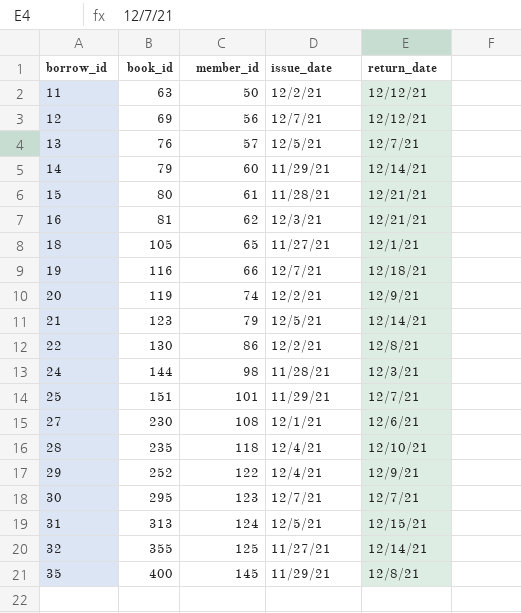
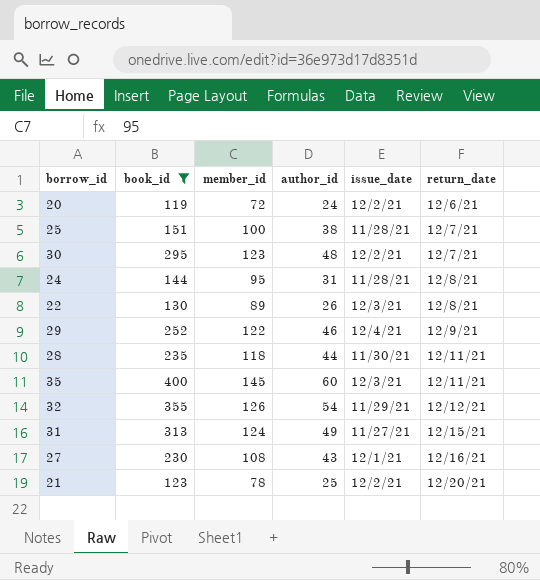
filter: none -> book_id >= 119
row order: borrow_id ascending -> return_date ascending
column author_id | position: none -> 4
20 | member_id: 74 -> 72
20 | return_date: 12/9/21 -> 12/6/21
25 | member_id: 101 -> 100
25 | issue_date: 11/29/21 -> 11/28/21
30 | issue_date: 12/7/21 -> 12/2/21
24 | member_id: 98 -> 95
24 | return_date: 12/3/21 -> 12/8/21
22 | member_id: 86 -> 89
22 | issue_date: 12/2/21 -> 12/3/21
28 | issue_date: 12/4/21 -> 11/30/21
28 | return_date: 12/10/21 -> 12/11/21
35 | issue_date: 11/29/21 -> 12/3/21
35 | return_date: 12/8/21 -> 12/11/21
32 | member_id: 125 -> 126
32 | issue_date: 11/27/21 -> 11/29/21
32 | return_date: 12/14/21 -> 12/12/21
31 | issue_date: 12/5/21 -> 11/27/21
27 | return_date: 12/6/21 -> 12/16/21
21 | member_id: 79 -> 78
21 | issue_date: 12/5/21 -> 12/2/21
21 | return_date: 12/14/21 -> 12/20/21

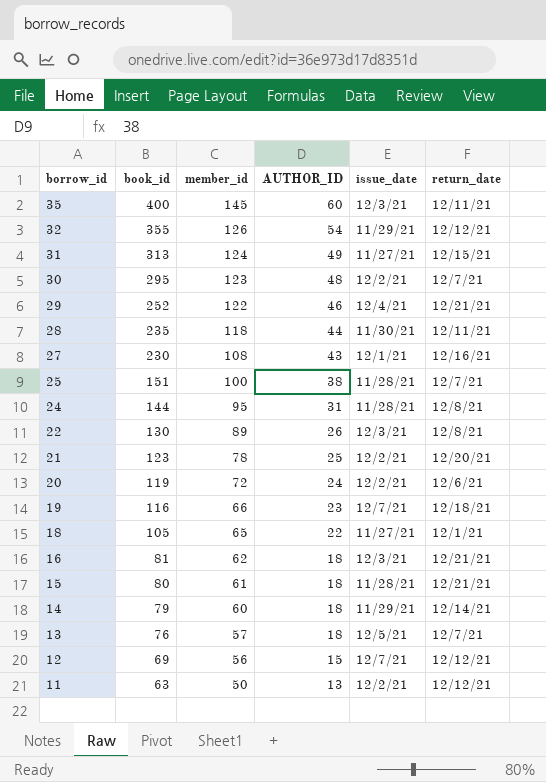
filter: book_id >= 119 -> none
row order: return_date ascending -> borrow_id descending
column name: author_id -> AUTHOR_ID
29 | return_date: 12/9/21 -> 12/21/21

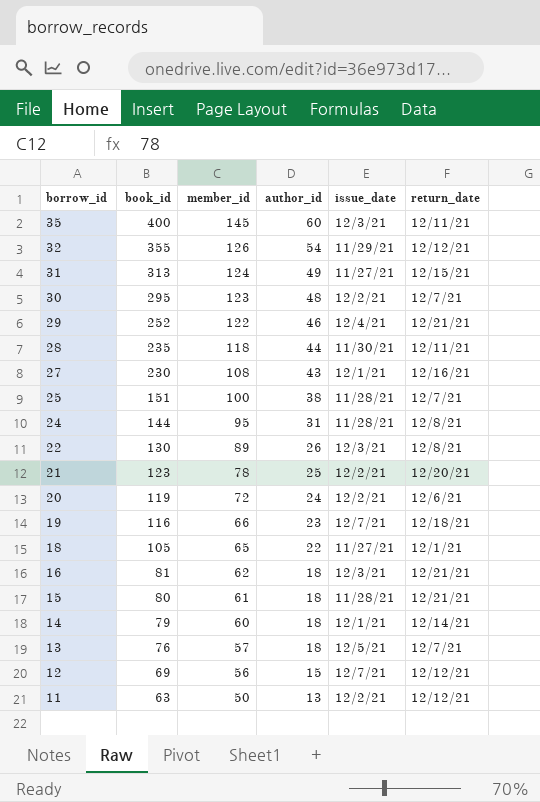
column name: AUTHOR_ID -> author_id
14 | issue_date: 11/29/21 -> 12/1/21

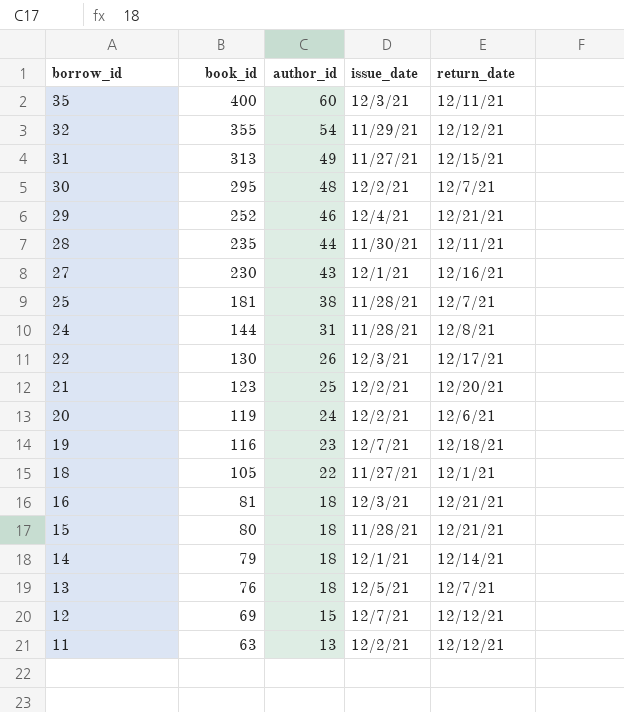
column member_id | position: 3 -> none
25 | book_id: 151 -> 181
22 | return_date: 12/8/21 -> 12/17/21

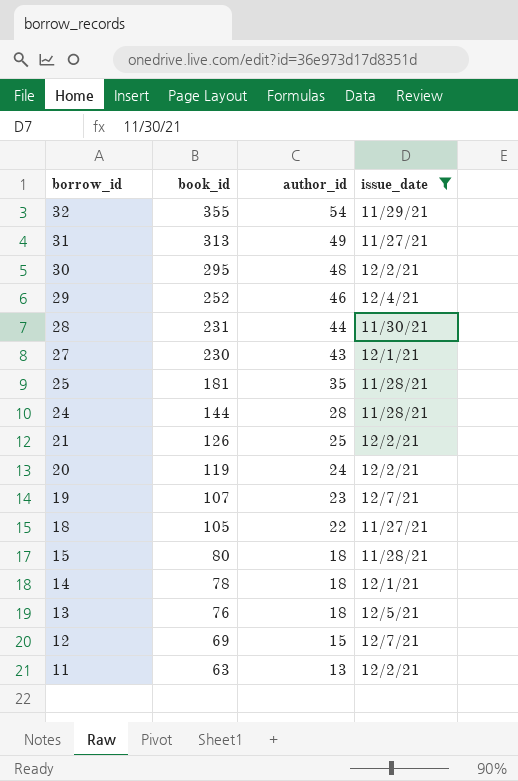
filter: none -> issue_date != 12/3/21
column return_date | position: 5 -> none
28 | book_id: 235 -> 231
25 | author_id: 38 -> 35
24 | author_id: 31 -> 28
21 | book_id: 123 -> 126
19 | book_id: 116 -> 107
14 | book_id: 79 -> 78

